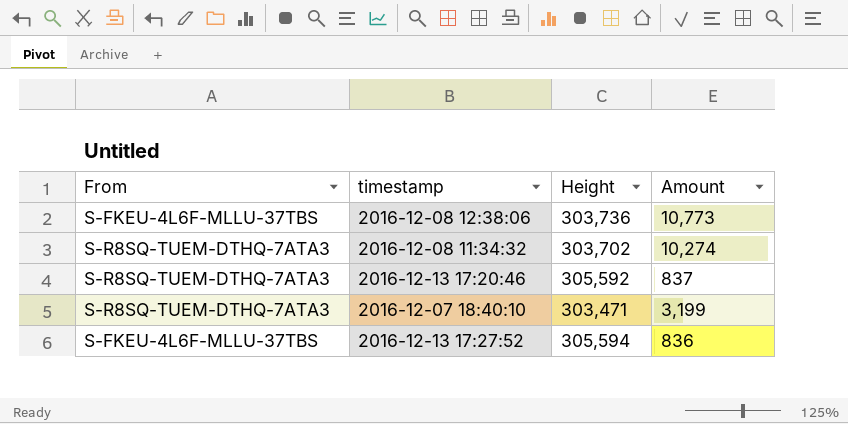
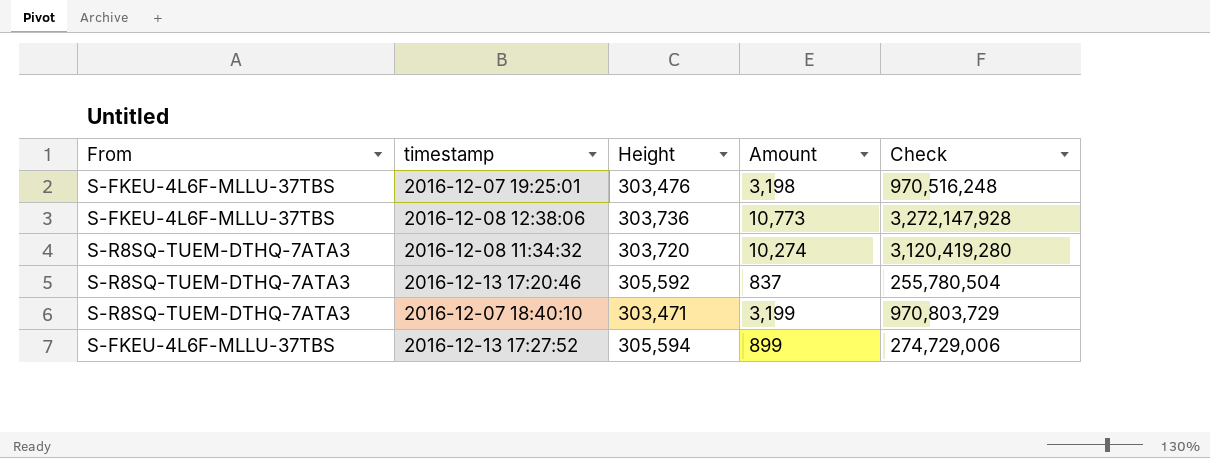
column Check | formula: none -> [Height] * [Amount]
row 2016-12-07 19:25:01: none -> S-FKEU-4L6F-MLLU-37TBS | 303,476 | 3,198 | 970,516,248
2016-12-08 11:34:32 | Height: 303,702 -> 303,720
2016-12-13 17:27:52 | Amount: 836 -> 899

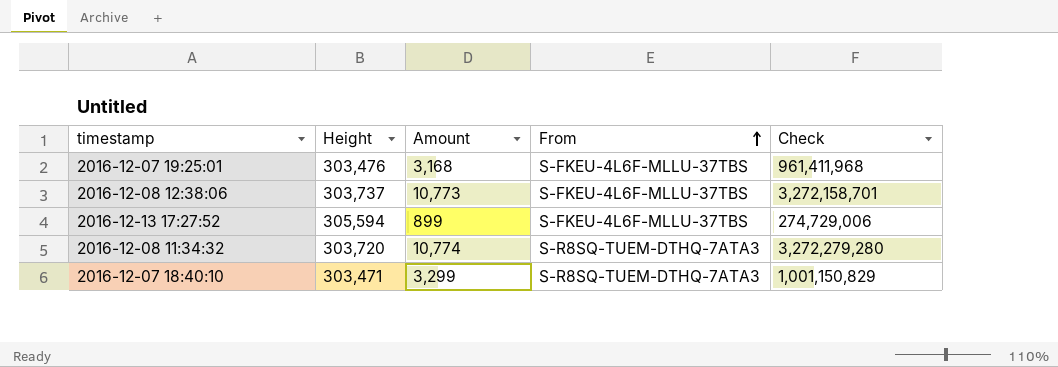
row order: none -> From ascending
column From | position: 1 -> 4
row 2016-12-13 17:20:46: S-R8SQ-TUEM-DTHQ-7ATA3 | 305,592 | 837 | 255,780,504 -> none
2016-12-07 19:25:01 | Amount: 3,198 -> 3,168
2016-12-07 19:25:01 | Check: 970,516,248 -> 961,411,968
2016-12-08 12:38:06 | Height: 303,736 -> 303,737
2016-12-08 12:38:06 | Check: 3,272,147,928 -> 3,272,158,701
2016-12-08 11:34:32 | Amount: 10,274 -> 10,774
2016-12-08 11:34:32 | Check: 3,120,419,280 -> 3,272,279,280
2016-12-07 18:40:10 | Amount: 3,199 -> 3,299
2016-12-07 18:40:10 | Check: 970,803,729 -> 1,001,150,829

